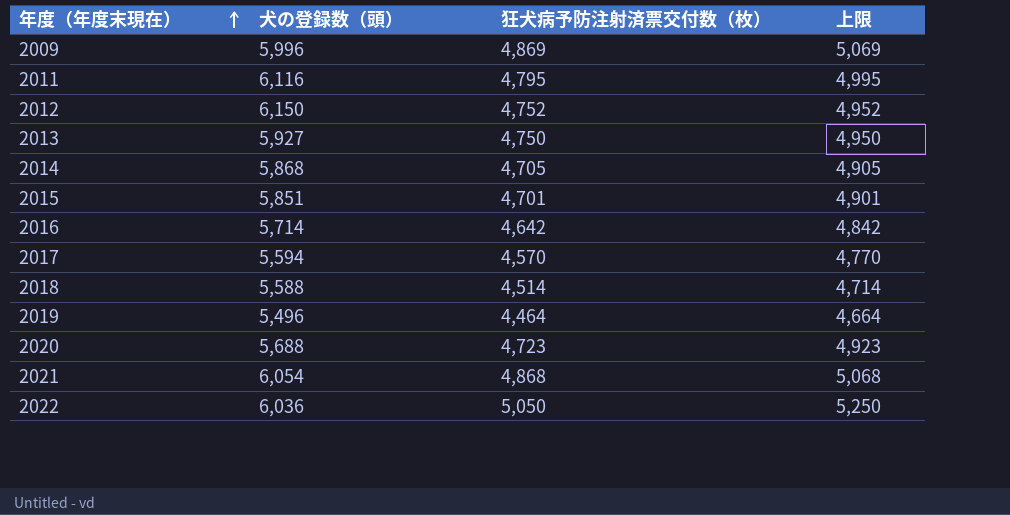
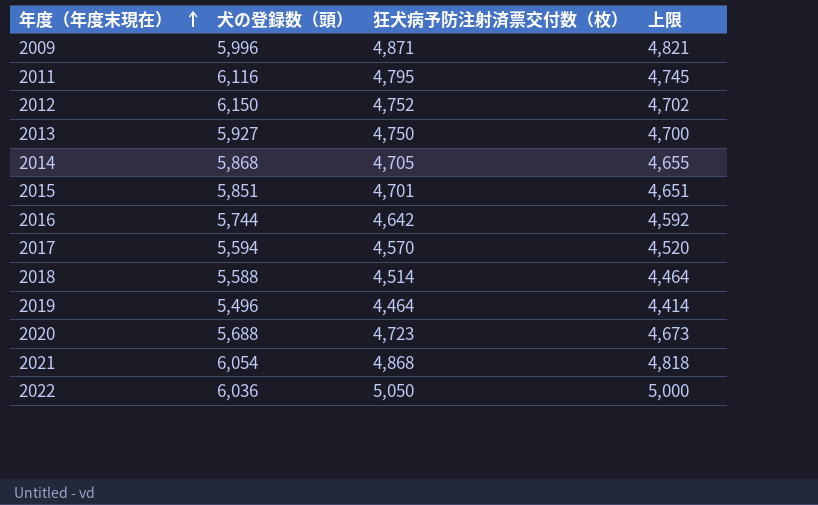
column 上限 | formula: [狂犬病予防注射済票交付数（枚）] + 200 -> [狂犬病予防注射済票交付数（枚）] - 50
2009 | 狂犬病予防注射済票交付数（枚）: 4,869 -> 4,871
2016 | 犬の登録数（頭）: 5,714 -> 5,744

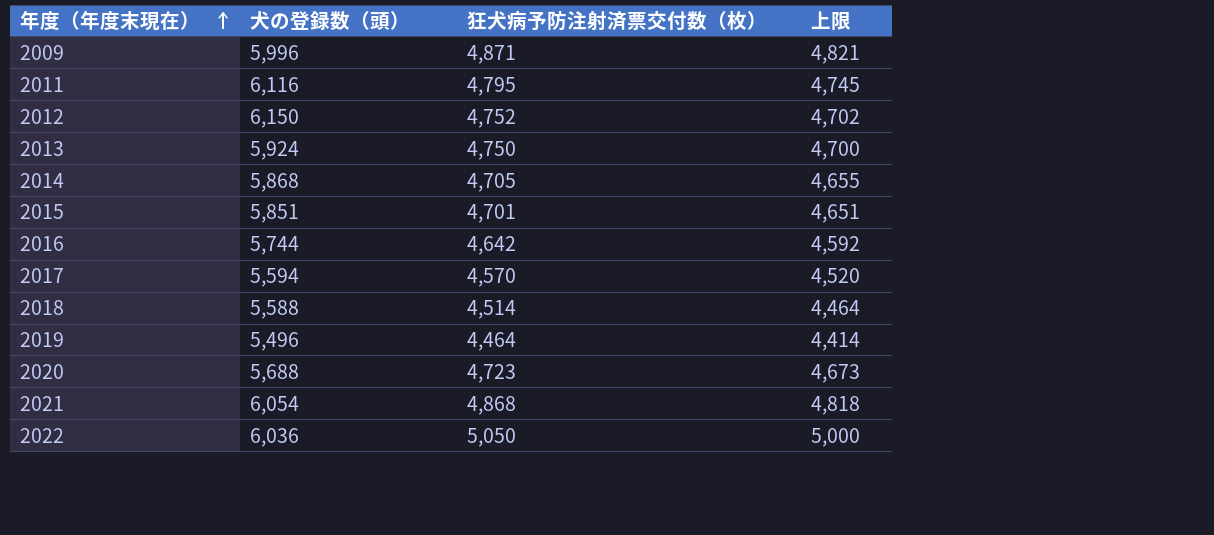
2013 | 犬の登録数（頭）: 5,927 -> 5,924

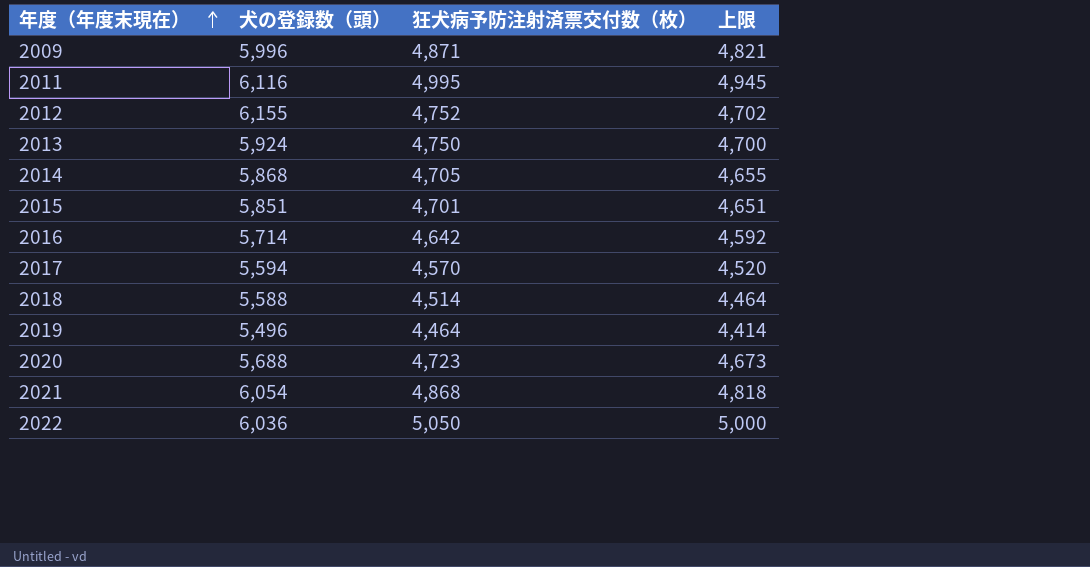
2011 | 狂犬病予防注射済票交付数（枚）: 4,795 -> 4,995
2011 | 上限: 4,745 -> 4,945
2012 | 犬の登録数（頭）: 6,150 -> 6,155
2016 | 犬の登録数（頭）: 5,744 -> 5,714

